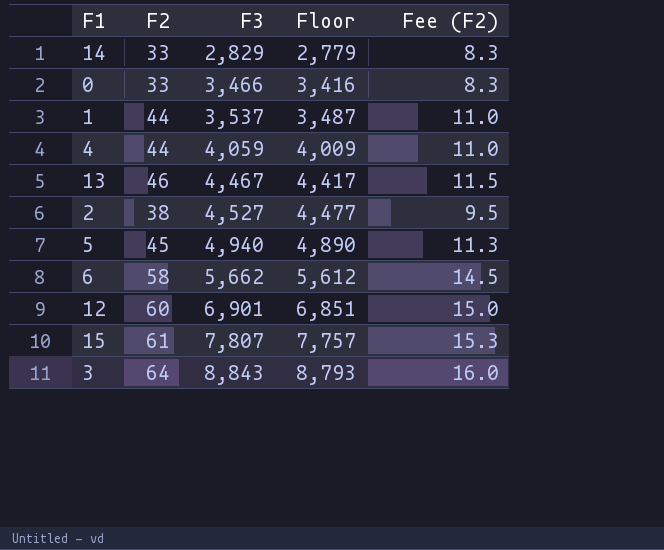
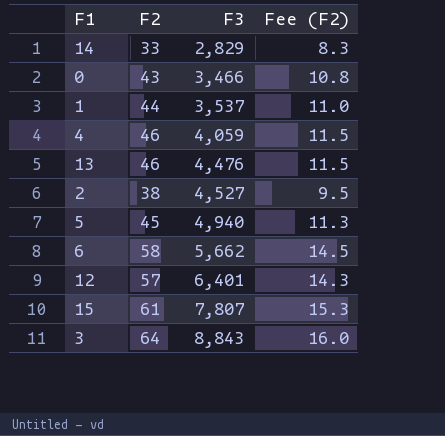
column Floor | formula: [F3] - 50 -> none
0 | F2: 33 -> 43
0 | Fee (F2): 8.3 -> 10.8
4 | F2: 44 -> 46
4 | Fee (F2): 11.0 -> 11.5
13 | F3: 4,467 -> 4,476
12 | F2: 60 -> 57
12 | F3: 6,901 -> 6,401
12 | Fee (F2): 15.0 -> 14.3

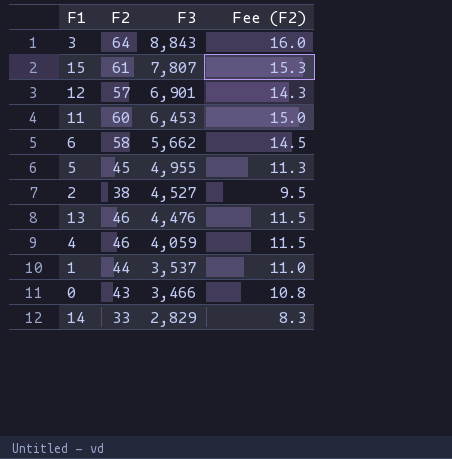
row order: F3 ascending -> F3 descending
12 | F3: 6,401 -> 6,901
row 11: none -> 60 | 6,453 | 15.0
5 | F3: 4,940 -> 4,955

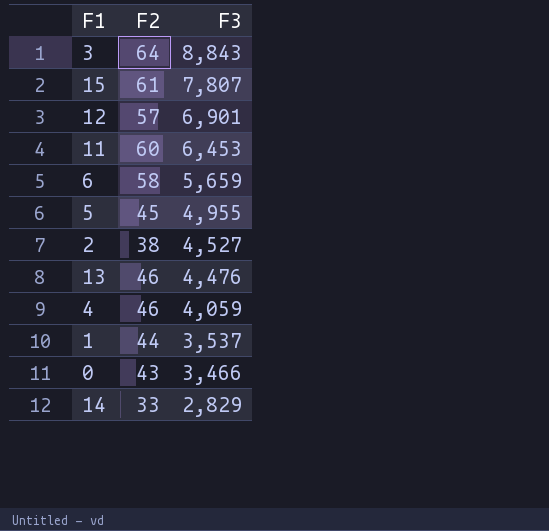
column Fee (F2) | formula: [F2] * 0.25 -> none
6 | F3: 5,662 -> 5,659

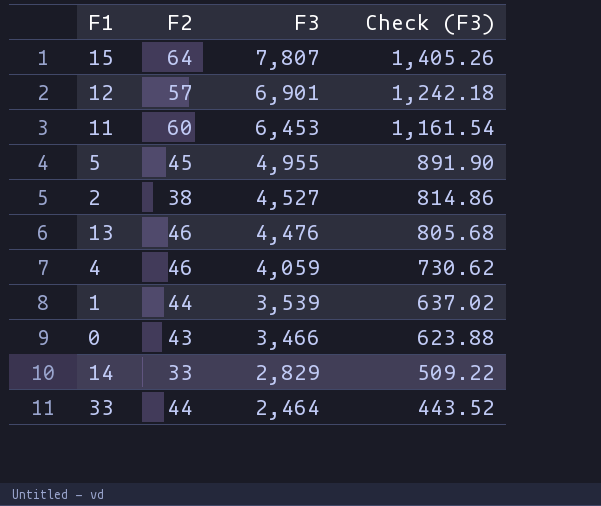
column Check (F3) | formula: none -> [F3] * 0.18
row 3: 64 | 8,843 -> none
row 6: 58 | 5,659 -> none
15 | F2: 61 -> 64
1 | F3: 3,537 -> 3,539
row 33: none -> 44 | 2,464 | 443.52

